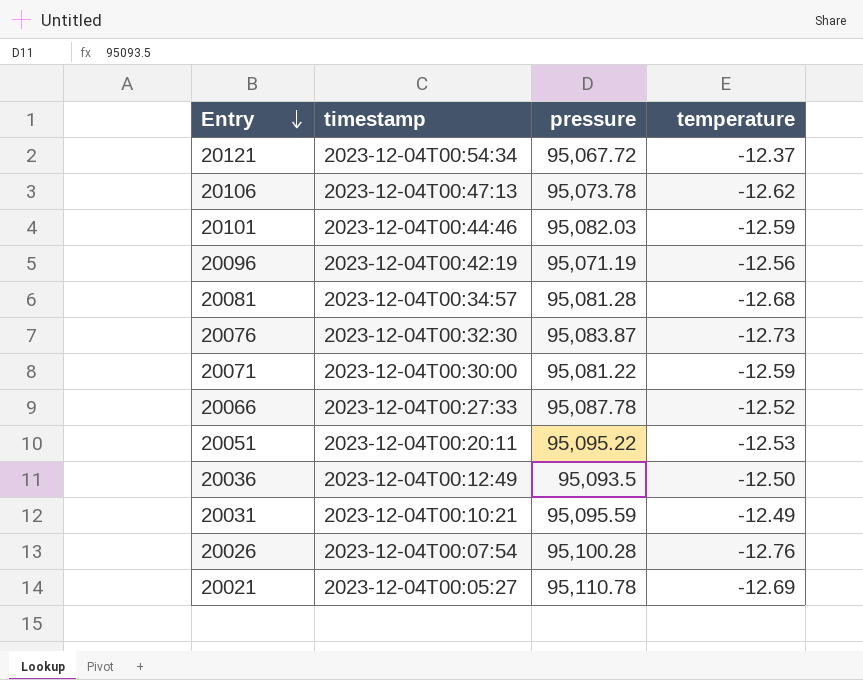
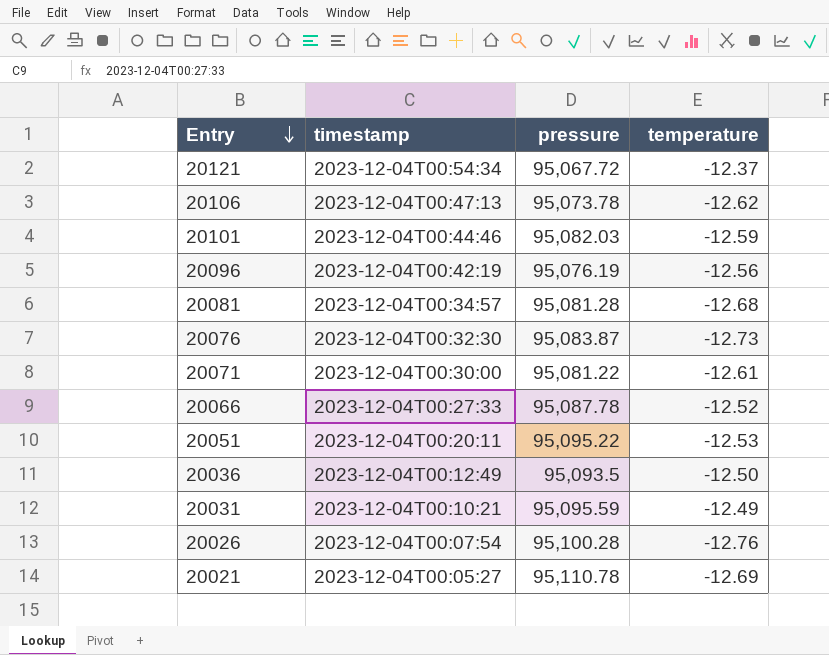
20096 | pressure: 95,071.19 -> 95,076.19
20071 | temperature: -12.59 -> -12.61

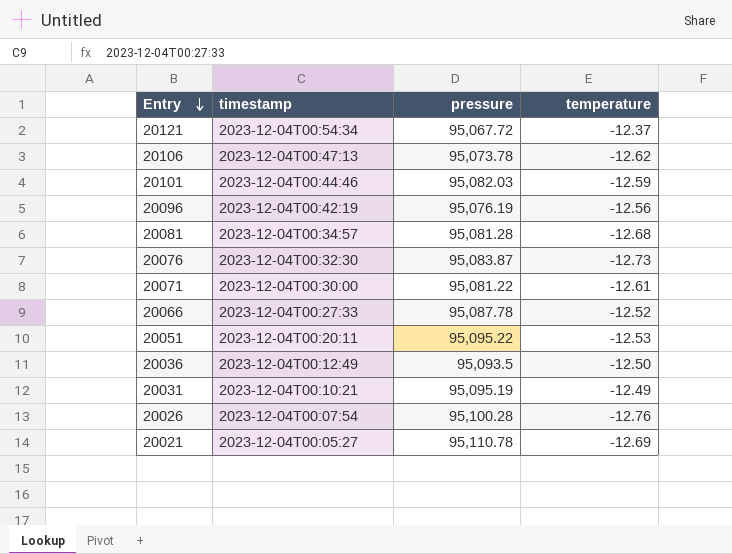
20031 | pressure: 95,095.59 -> 95,095.19

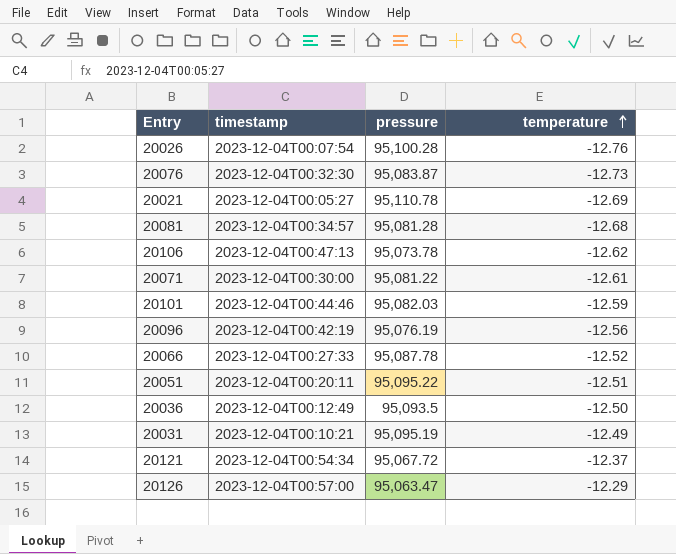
row order: Entry descending -> temperature ascending
20051 | temperature: -12.53 -> -12.51
row 20126: none -> 2023-12-04T00:57:00 | 95,063.47 | -12.29

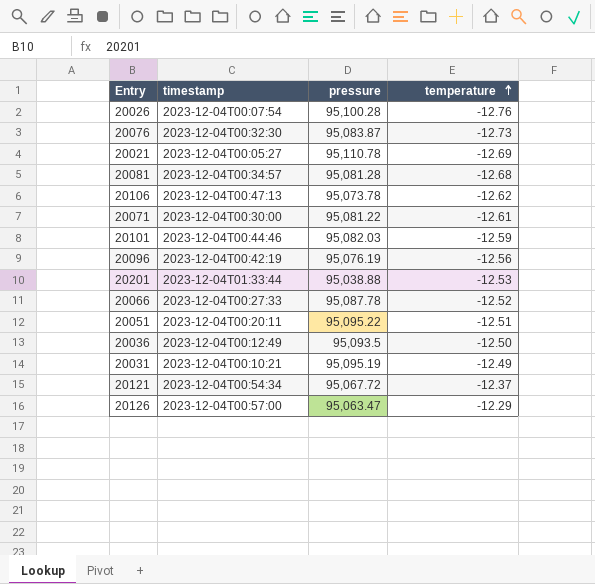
row 20201: none -> 2023-12-04T01:33:44 | 95,038.88 | -12.53

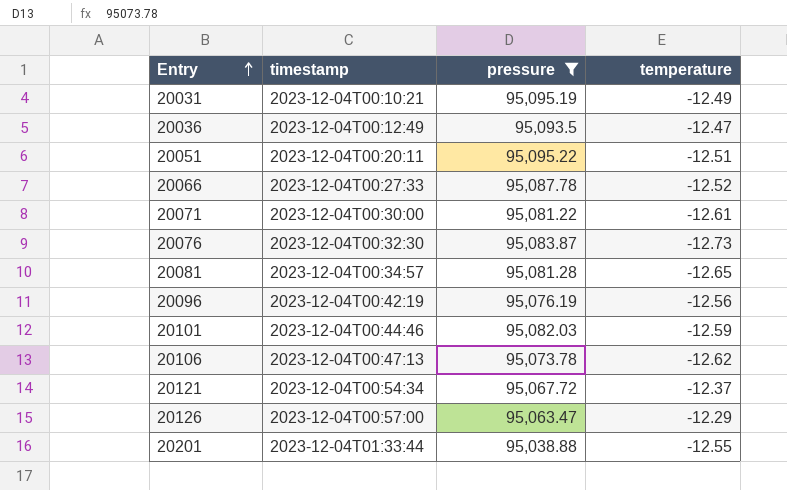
filter: none -> pressure <= 95,095.22
row order: temperature ascending -> Entry ascending
20036 | temperature: -12.50 -> -12.47
20081 | temperature: -12.68 -> -12.65
20201 | temperature: -12.53 -> -12.55

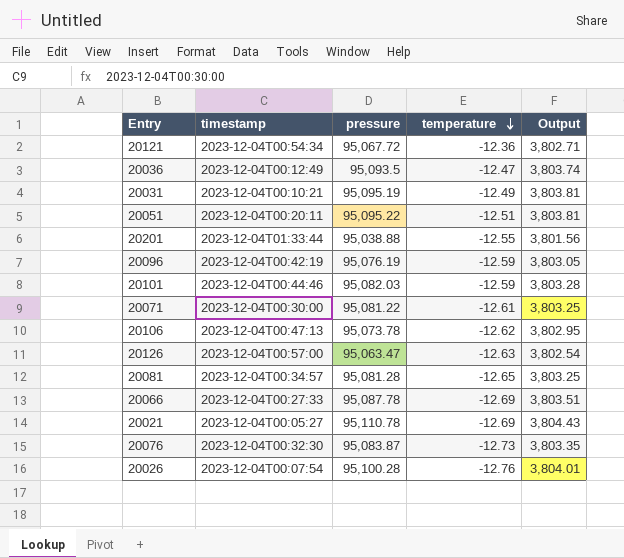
filter: pressure <= 95,095.22 -> none
row order: Entry ascending -> temperature descending
column Output | formula: none -> [pressure] * 0.04
20121 | temperature: -12.37 -> -12.36
20096 | temperature: -12.56 -> -12.59
20126 | temperature: -12.29 -> -12.63
20066 | temperature: -12.52 -> -12.69

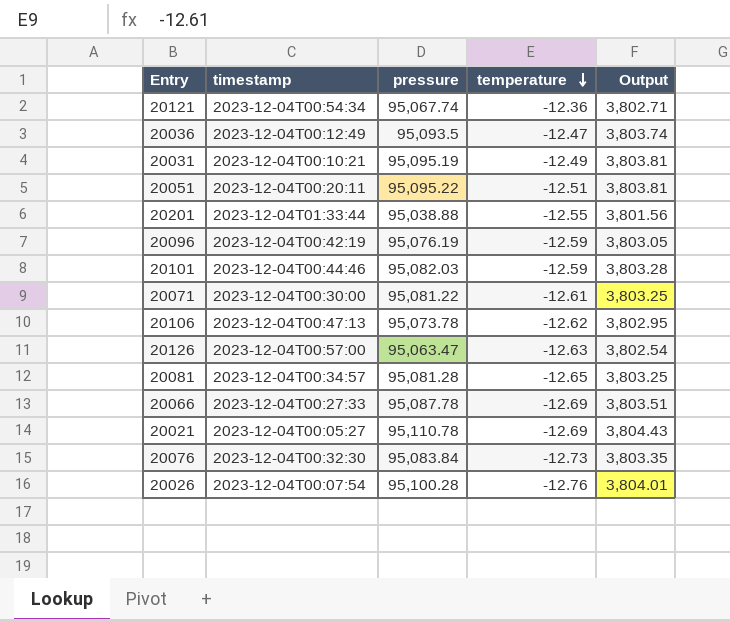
20121 | pressure: 95,067.72 -> 95,067.74
20076 | pressure: 95,083.87 -> 95,083.84

